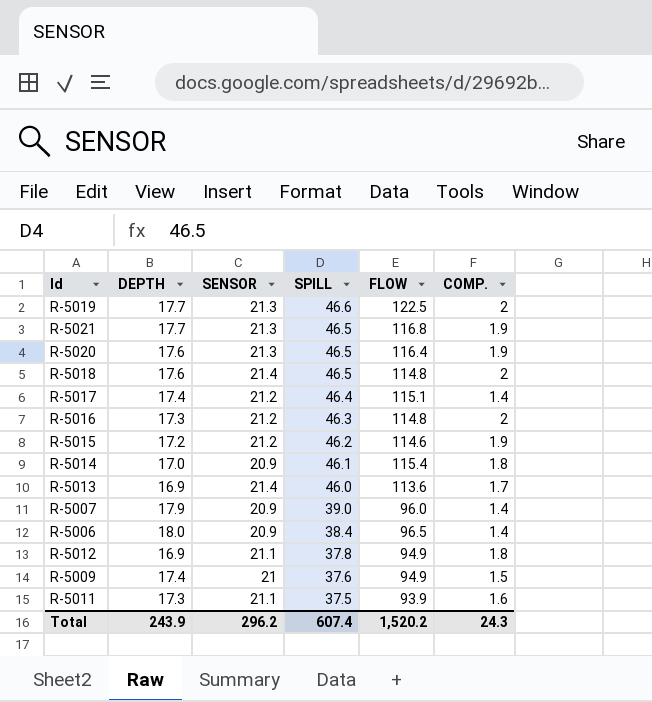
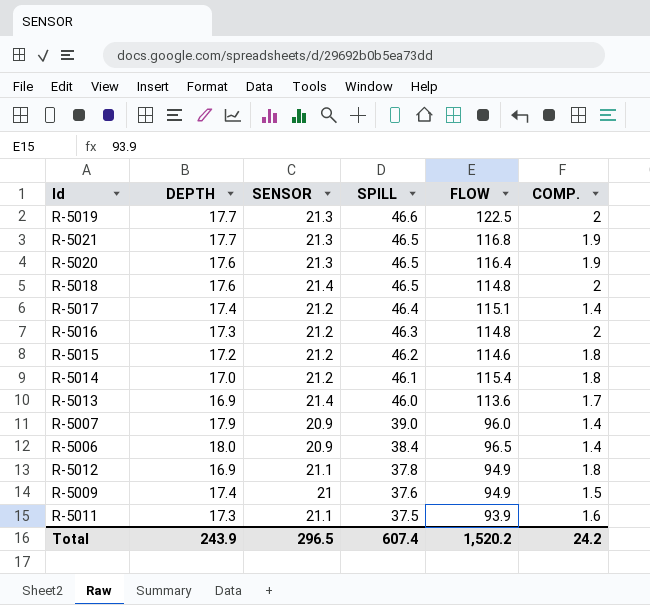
R-5015 | COMP.: 1.9 -> 1.8
R-5014 | SENSOR: 20.9 -> 21.2
Total | SENSOR: 296.2 -> 296.5
Total | COMP.: 24.3 -> 24.2

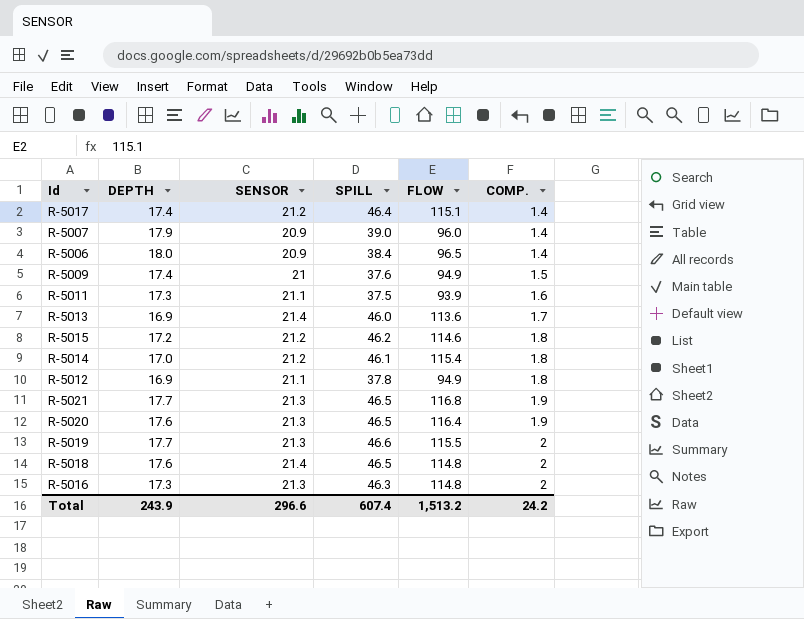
row order: SPILL descending -> COMP. ascending
R-5019 | FLOW: 122.5 -> 115.5
R-5016 | SENSOR: 21.2 -> 21.3
Total | SENSOR: 296.5 -> 296.6
Total | FLOW: 1,520.2 -> 1,513.2

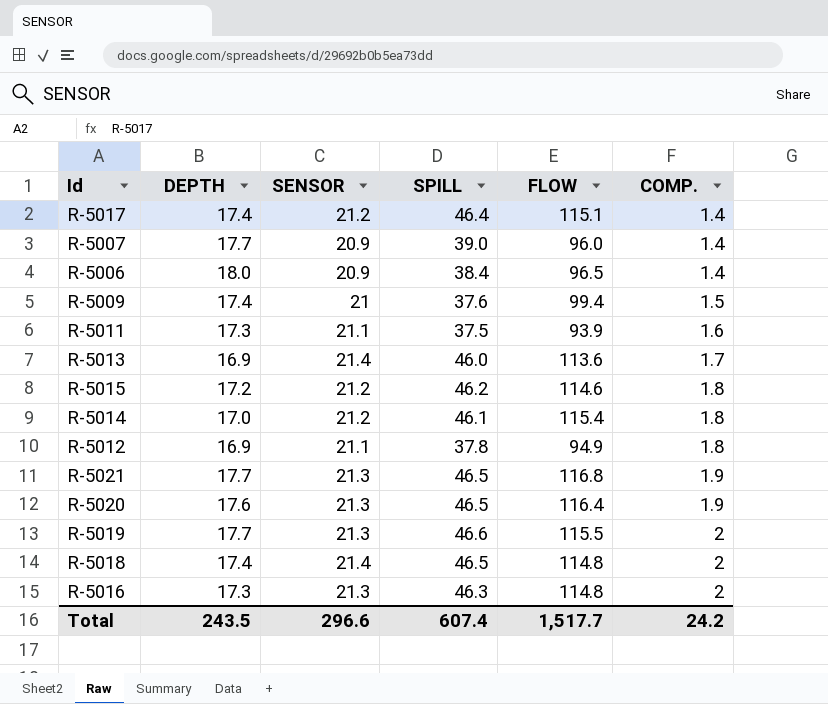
R-5007 | DEPTH: 17.9 -> 17.7
R-5009 | FLOW: 94.9 -> 99.4
R-5018 | DEPTH: 17.6 -> 17.4
Total | DEPTH: 243.9 -> 243.5
Total | FLOW: 1,513.2 -> 1,517.7

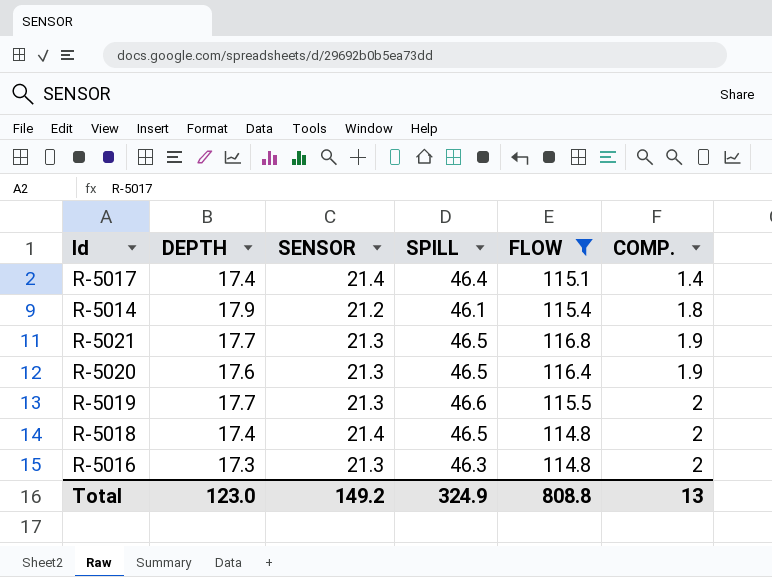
filter: none -> FLOW >= 114.8
R-5017 | SENSOR: 21.2 -> 21.4
R-5014 | DEPTH: 17.0 -> 17.9
Total | DEPTH: 243.5 -> 123.0
Total | SENSOR: 296.6 -> 149.2
Total | SPILL: 607.4 -> 324.9
Total | FLOW: 1,517.7 -> 808.8
Total | COMP.: 24.2 -> 13

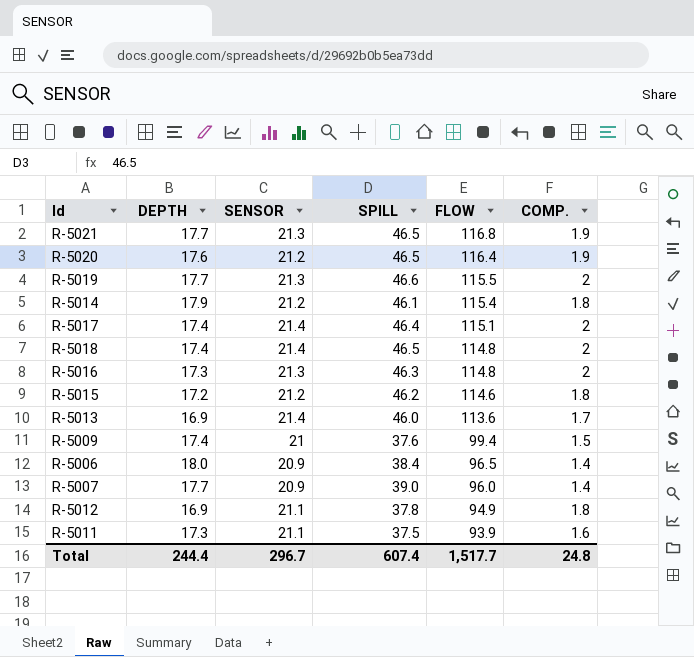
filter: FLOW >= 114.8 -> none
row order: COMP. ascending -> FLOW descending
R-5020 | SENSOR: 21.3 -> 21.2
R-5017 | COMP.: 1.4 -> 2
Total | DEPTH: 123.0 -> 244.4
Total | SENSOR: 149.2 -> 296.7
Total | SPILL: 324.9 -> 607.4
Total | FLOW: 808.8 -> 1,517.7
Total | COMP.: 13 -> 24.8

